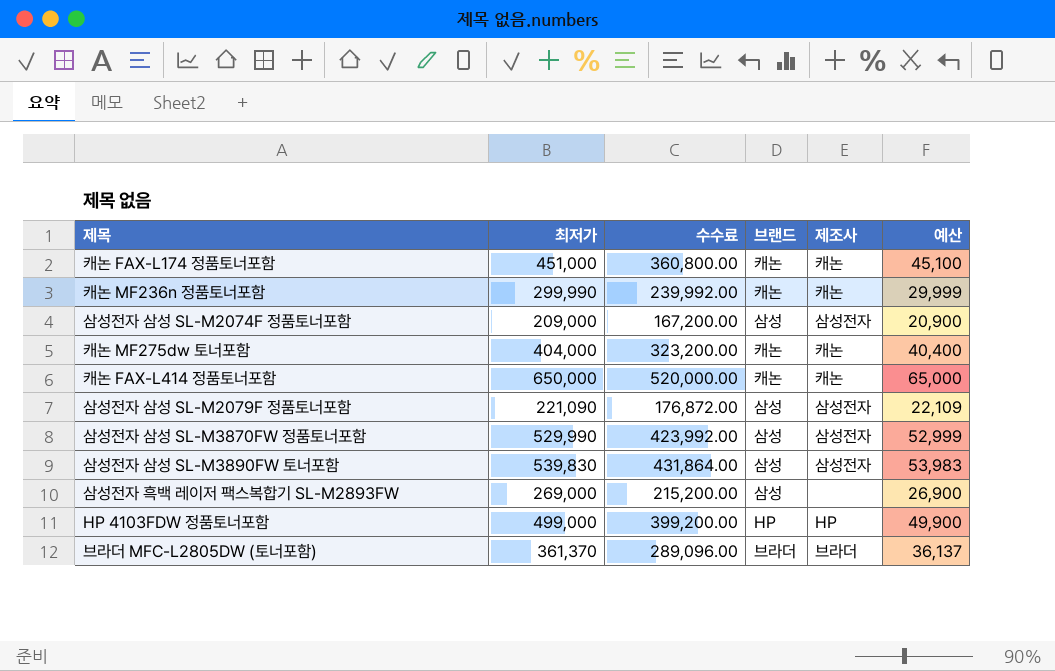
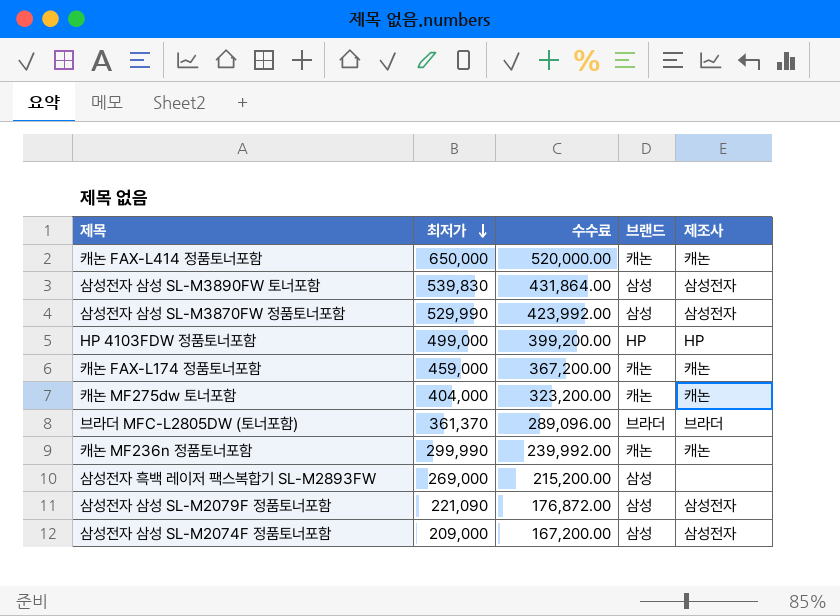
row order: none -> 최저가 descending
column 예산 | formula: [최저가] * 0.1 -> none
캐논 FAX-L174 정품토너포함 | 최저가: 451,000 -> 459,000
캐논 FAX-L174 정품토너포함 | 수수료: 360,800.00 -> 367,200.00

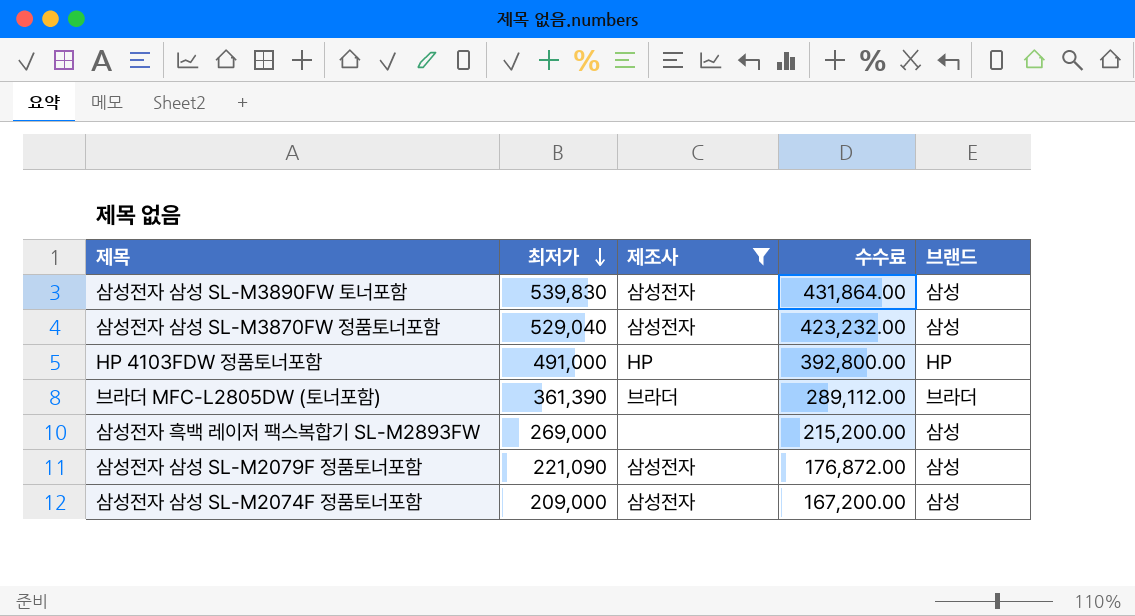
filter: none -> 제조사 != 캐논
column 제조사 | position: 5 -> 3
삼성전자 삼성 SL-M3870FW 정품토너포함 | 최저가: 529,990 -> 529,040
삼성전자 삼성 SL-M3870FW 정품토너포함 | 수수료: 423,992.00 -> 423,232.00
HP 4103FDW 정품토너포함 | 최저가: 499,000 -> 491,000
HP 4103FDW 정품토너포함 | 수수료: 399,200.00 -> 392,800.00
브라더 MFC-L2805DW (토너포함) | 최저가: 361,370 -> 361,390
브라더 MFC-L2805DW (토너포함) | 수수료: 289,096.00 -> 289,112.00

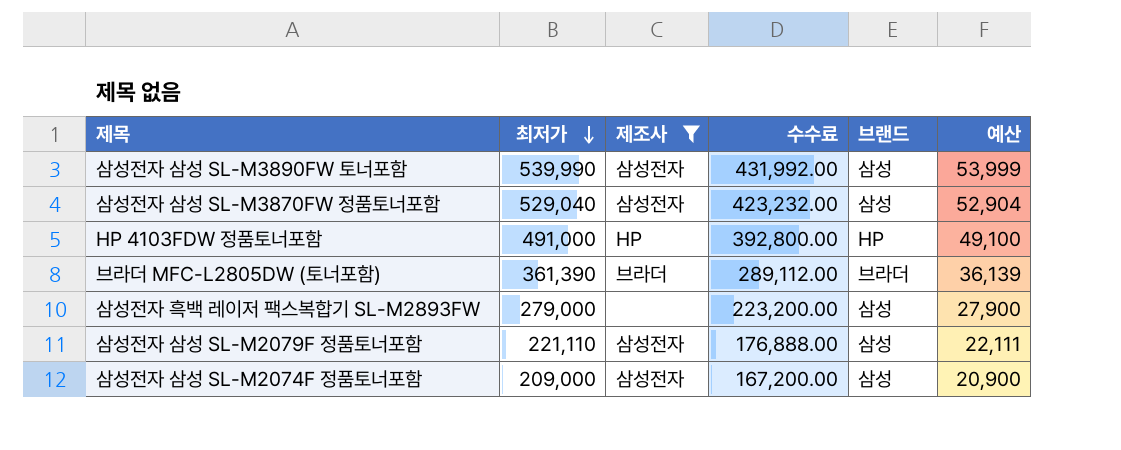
column 예산 | formula: none -> [최저가] * 0.1
삼성전자 삼성 SL-M3890FW 토너포함 | 최저가: 539,830 -> 539,990
삼성전자 삼성 SL-M3890FW 토너포함 | 수수료: 431,864.00 -> 431,992.00
삼성전자 흑백 레이저 팩스복합기 SL-M2893FW | 최저가: 269,000 -> 279,000
삼성전자 흑백 레이저 팩스복합기 SL-M2893FW | 수수료: 215,200.00 -> 223,200.00
삼성전자 삼성 SL-M2079F 정품토너포함 | 최저가: 221,090 -> 221,110
삼성전자 삼성 SL-M2079F 정품토너포함 | 수수료: 176,872.00 -> 176,888.00

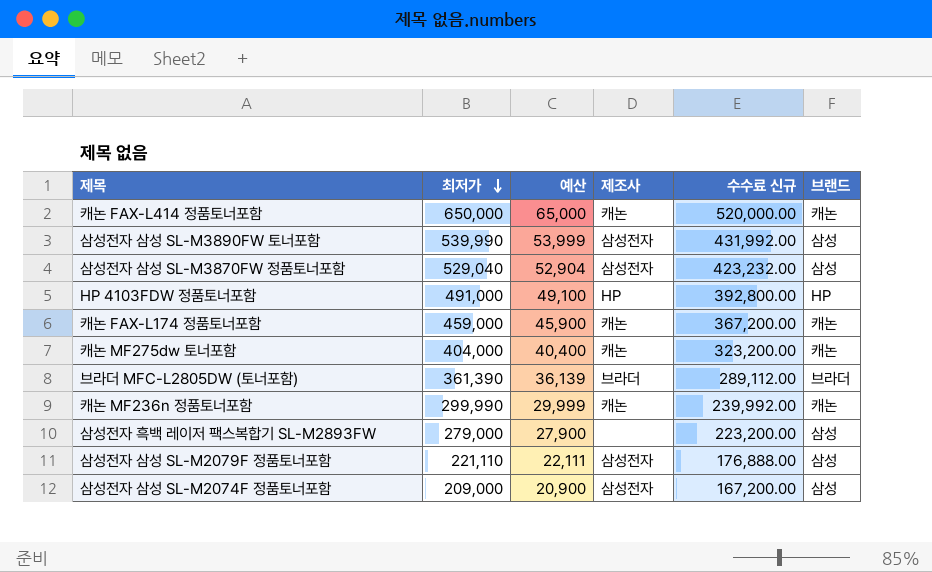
filter: 제조사 != 캐논 -> none
column 예산 | position: 6 -> 3
column name: 수수료 -> 수수료 신규

